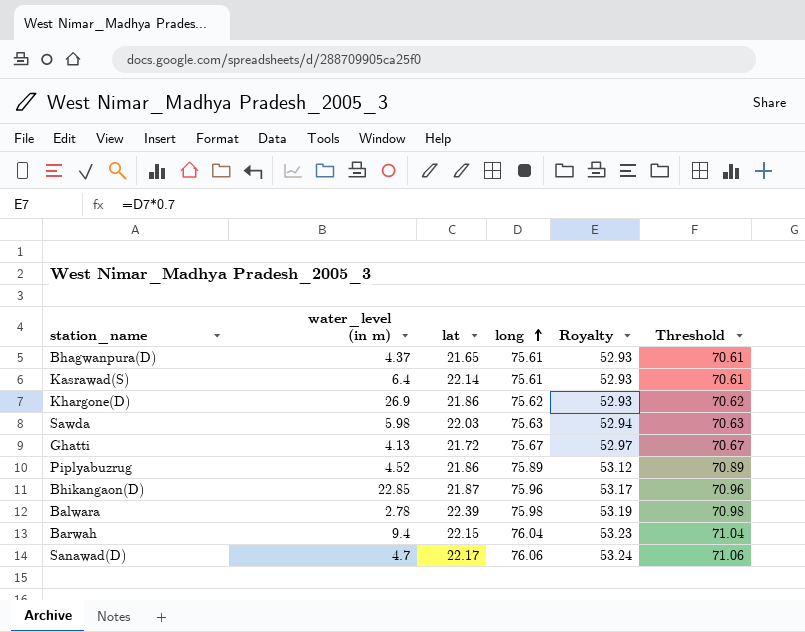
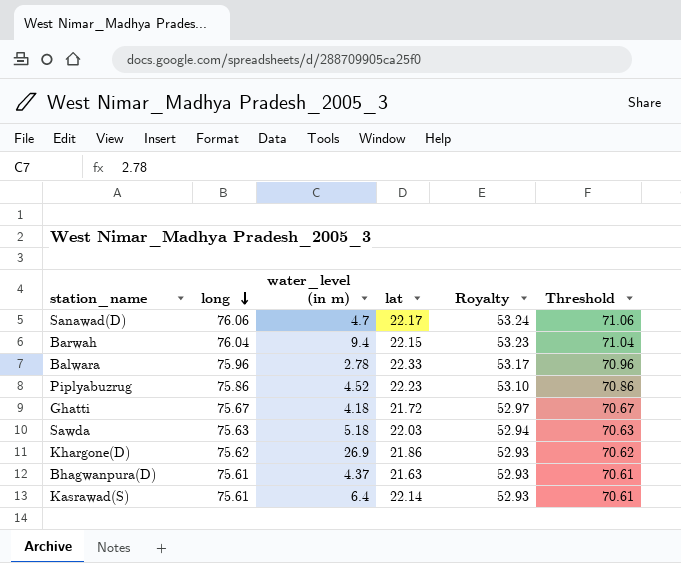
row order: long ascending -> long descending
column long | position: 4 -> 2
row Bhikangaon(D): 22.85 | 21.87 | 75.96 | 53.17 | 70.96 -> none
Balwara | long: 75.98 -> 75.96
Balwara | lat: 22.39 -> 22.33
Balwara | Royalty: 53.19 -> 53.17
Balwara | Threshold: 70.98 -> 70.96
Piplyabuzrug | long: 75.89 -> 75.86
Piplyabuzrug | lat: 21.86 -> 22.23
Piplyabuzrug | Royalty: 53.12 -> 53.10
Piplyabuzrug | Threshold: 70.89 -> 70.86
Ghatti | water_level (in m): 4.13 -> 4.18
Sawda | water_level (in m): 5.98 -> 5.18
Bhagwanpura(D) | lat: 21.65 -> 21.63

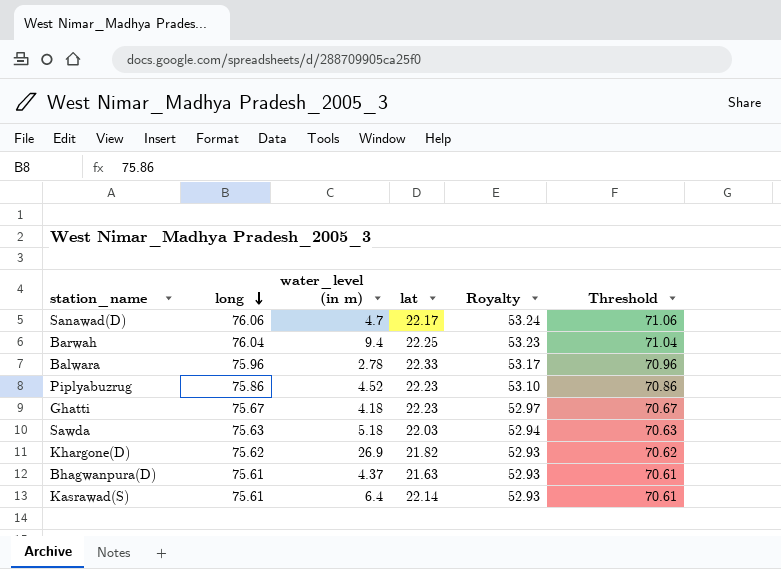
Barwah | lat: 22.15 -> 22.25
Ghatti | lat: 21.72 -> 22.23
Khargone(D) | lat: 21.86 -> 21.82

